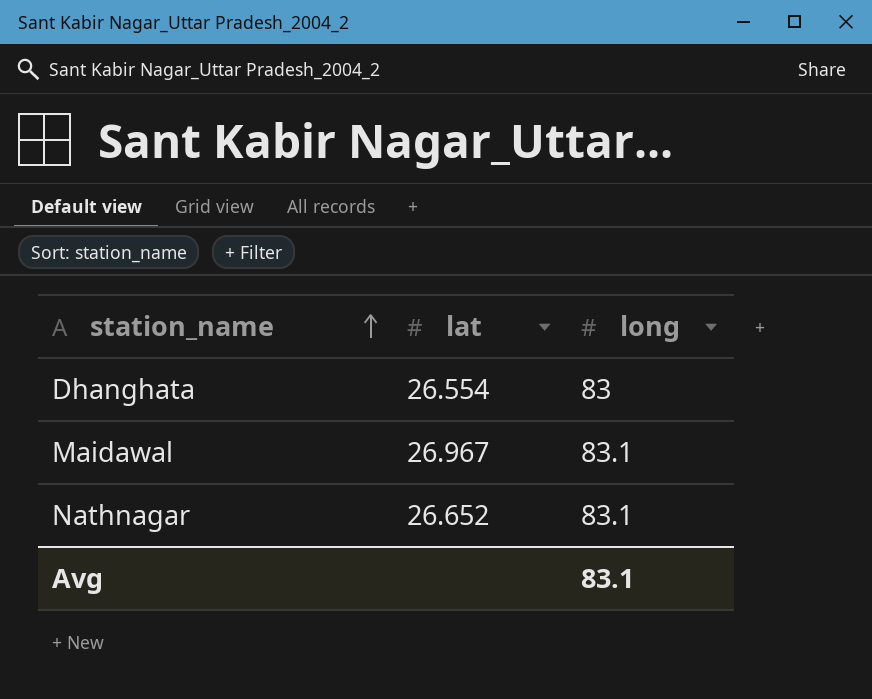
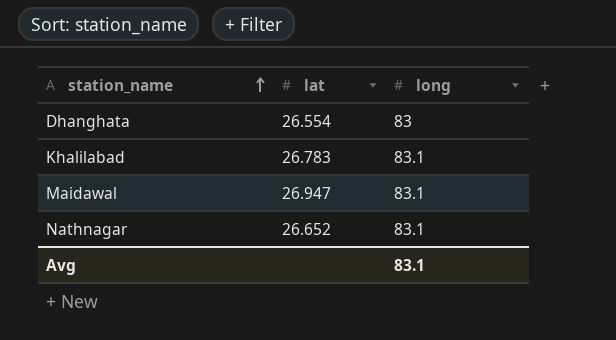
row Khalilabad: none -> 26.783 | 83.1
Maidawal | lat: 26.967 -> 26.947

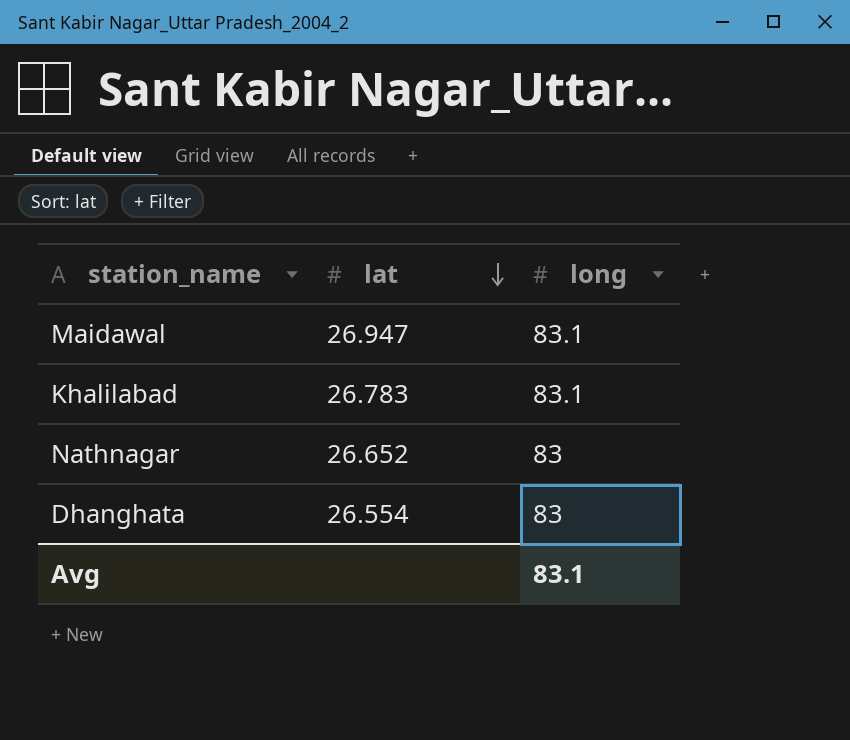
row order: station_name ascending -> lat descending
Nathnagar | long: 83.1 -> 83

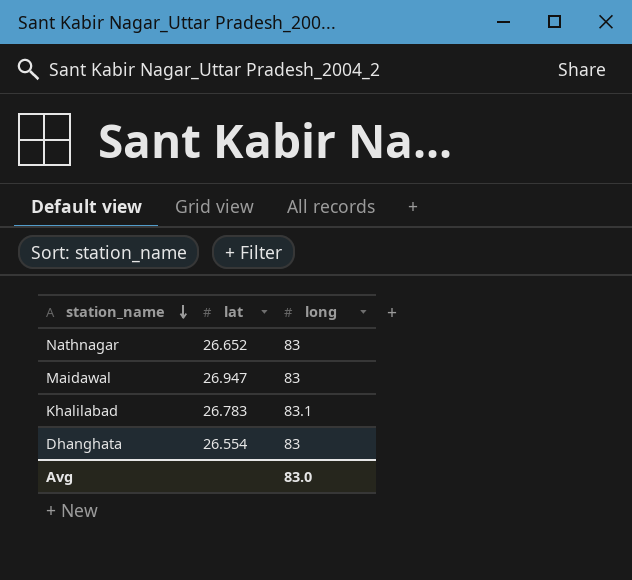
row order: lat descending -> station_name descending
Maidawal | long: 83.1 -> 83
Avg | long: 83.1 -> 83.0

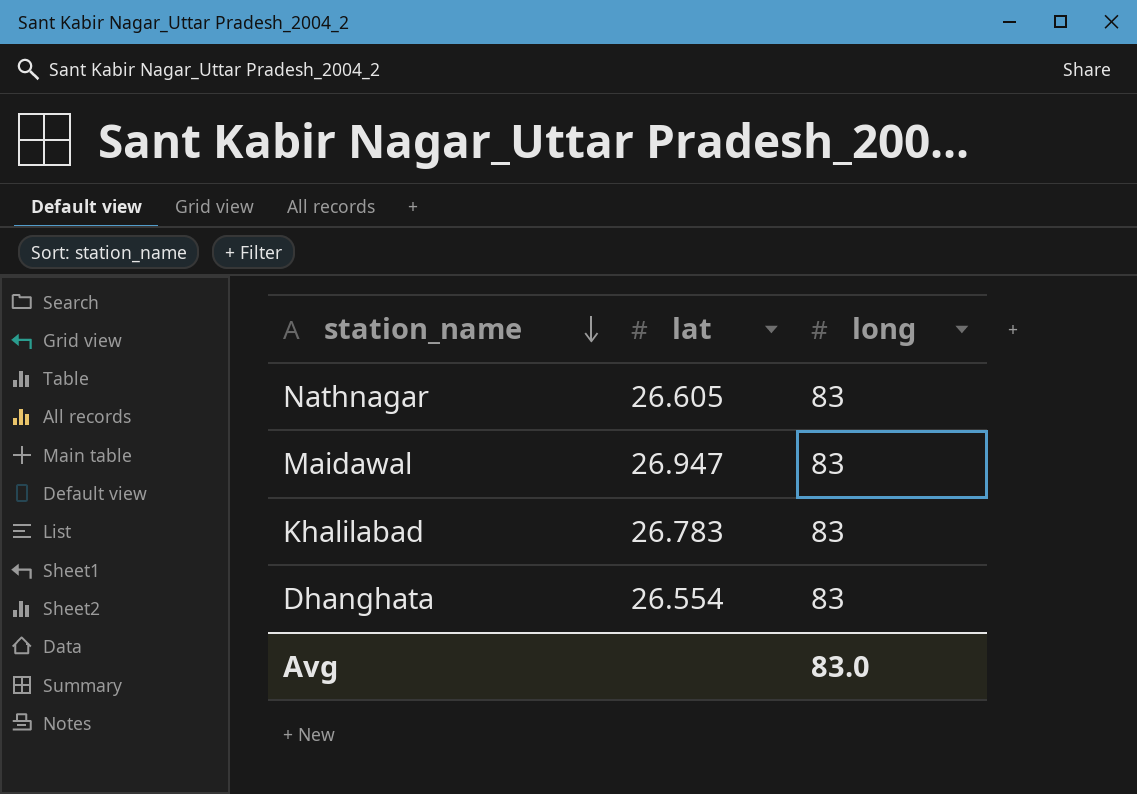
Nathnagar | lat: 26.652 -> 26.605
Khalilabad | long: 83.1 -> 83

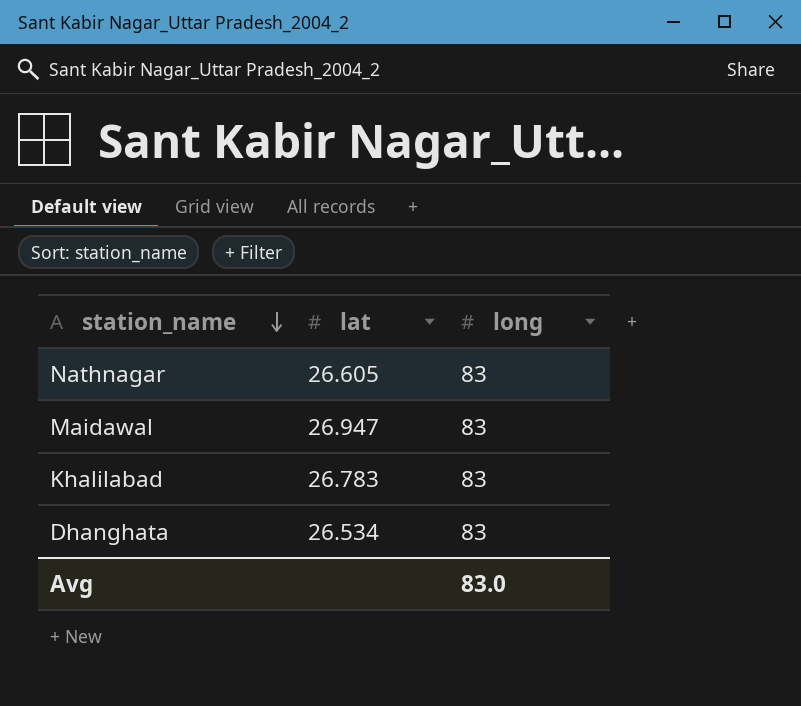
Dhanghata | lat: 26.554 -> 26.534

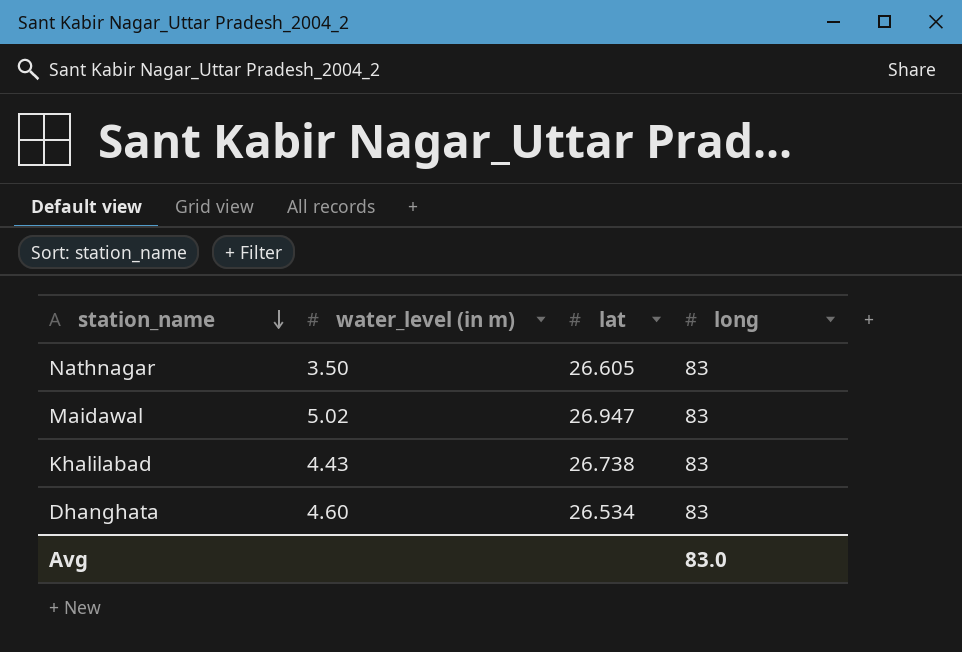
column water_level (in m) | position: none -> 2
Khalilabad | lat: 26.783 -> 26.738

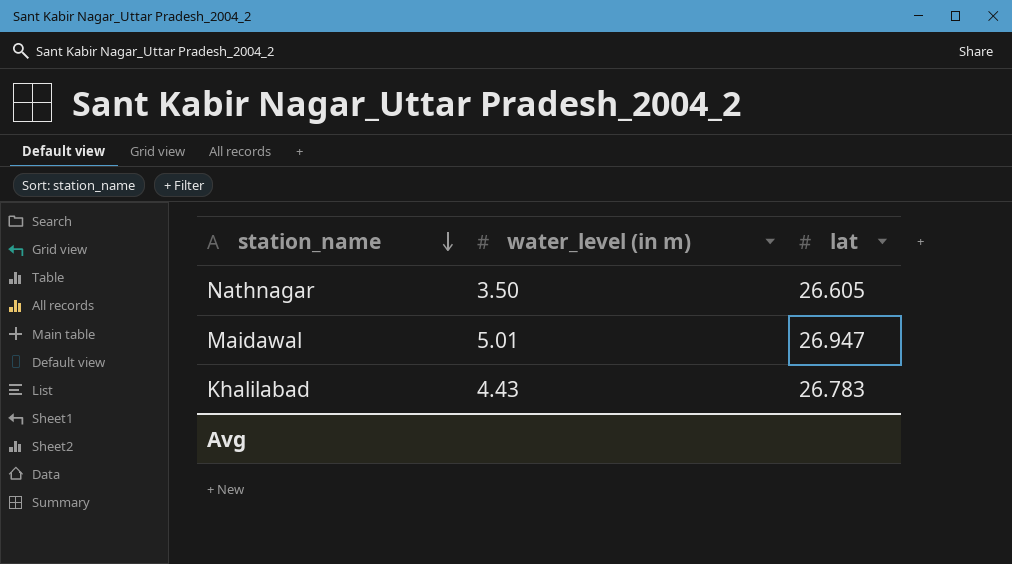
column long | position: 4 -> none
row Dhanghata: 4.60 | 26.534 | 83 -> none
Maidawal | water_level (in m): 5.02 -> 5.01
Khalilabad | lat: 26.738 -> 26.783

